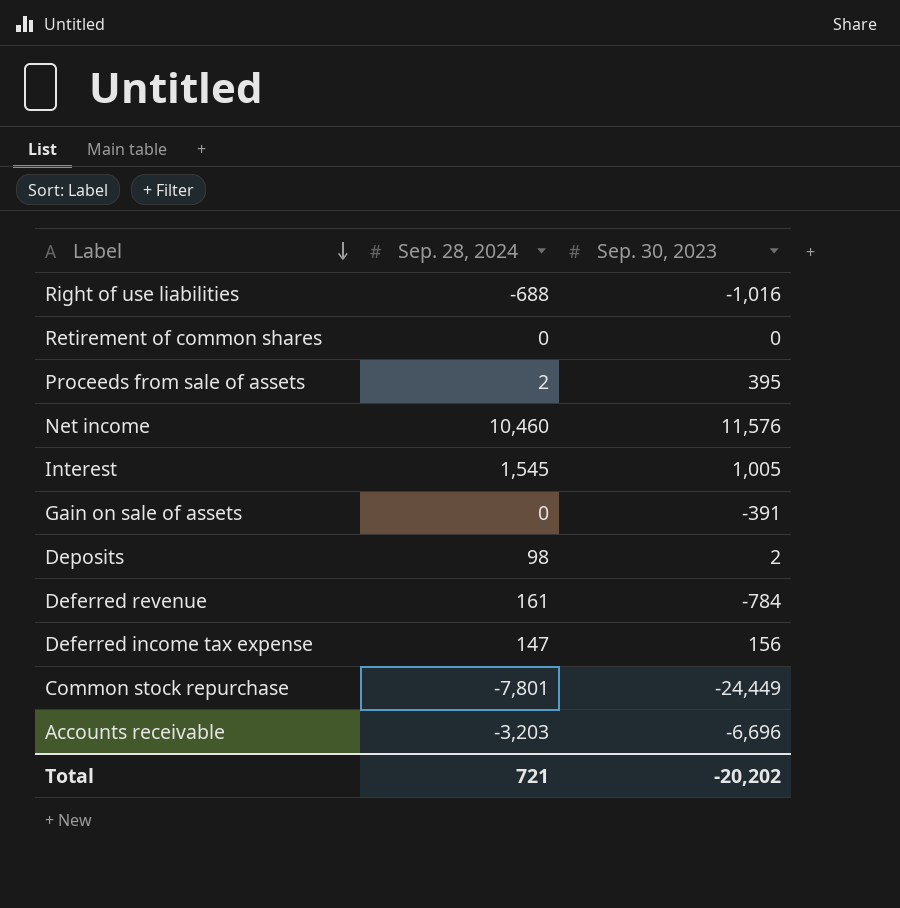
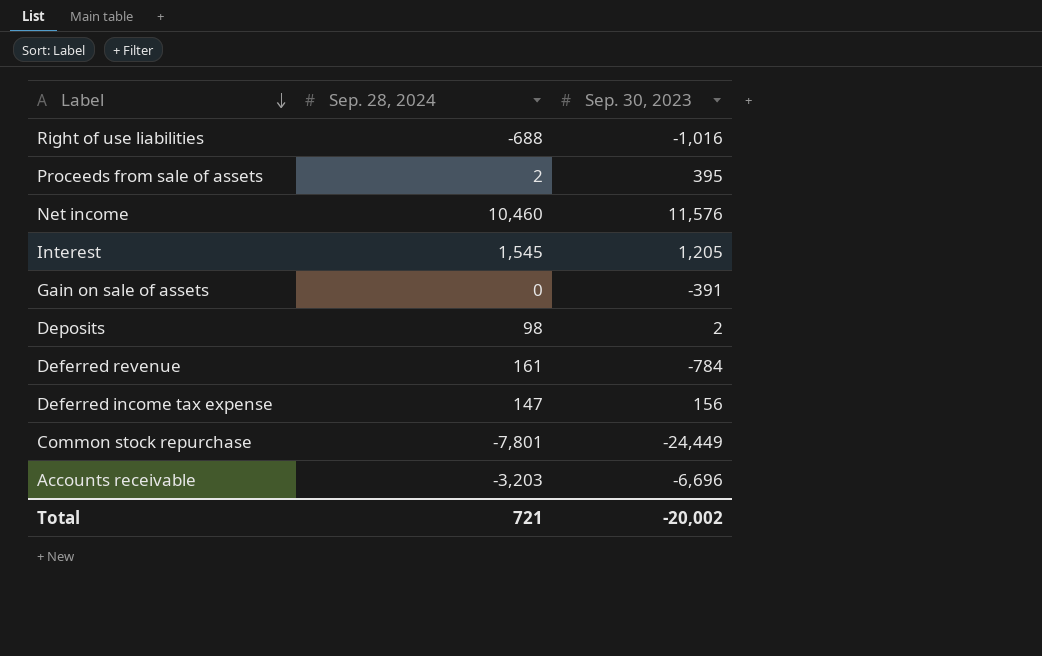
row Retirement of common shares: 0 | 0 -> none
Interest | Sep. 30, 2023: 1,005 -> 1,205
Total | Sep. 30, 2023: -20,202 -> -20,002

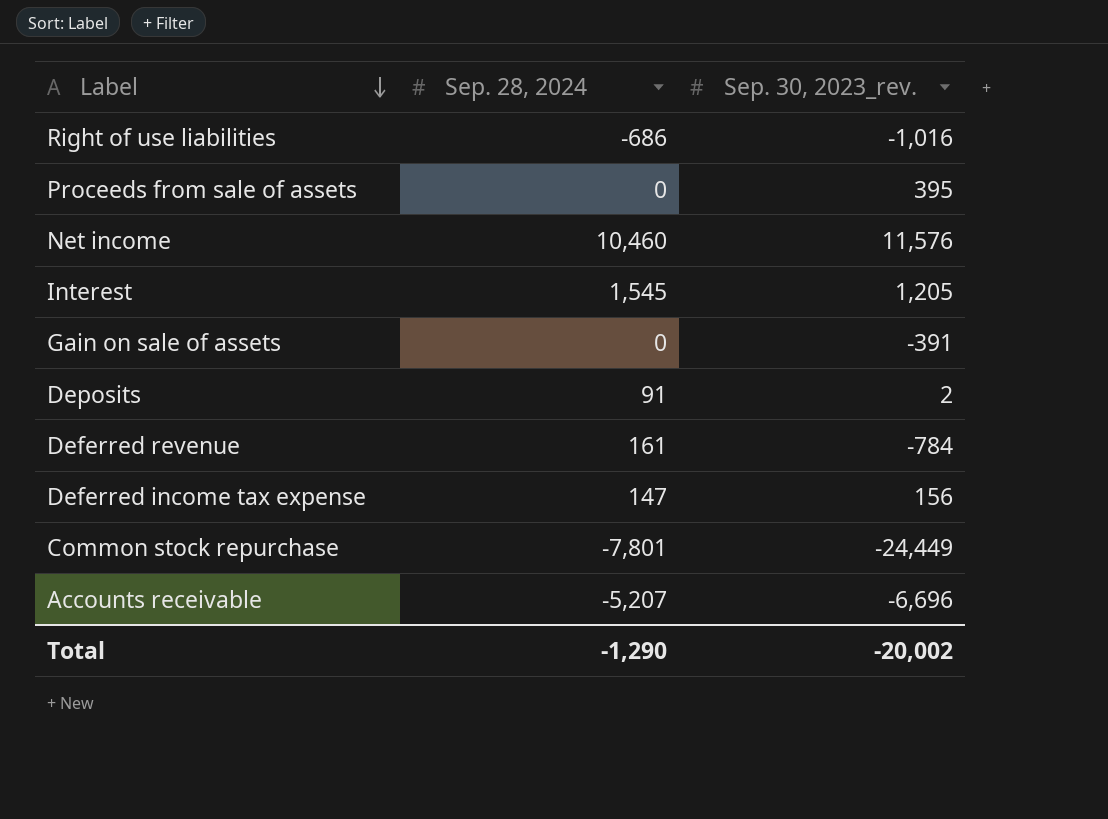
column name: Sep. 30, 2023 -> Sep. 30, 2023_rev.
Right of use liabilities | Sep. 28, 2024: -688 -> -686
Proceeds from sale of assets | Sep. 28, 2024: 2 -> 0
Deposits | Sep. 28, 2024: 98 -> 91
Accounts receivable | Sep. 28, 2024: -3,203 -> -5,207
Total | Sep. 28, 2024: 721 -> -1,290

